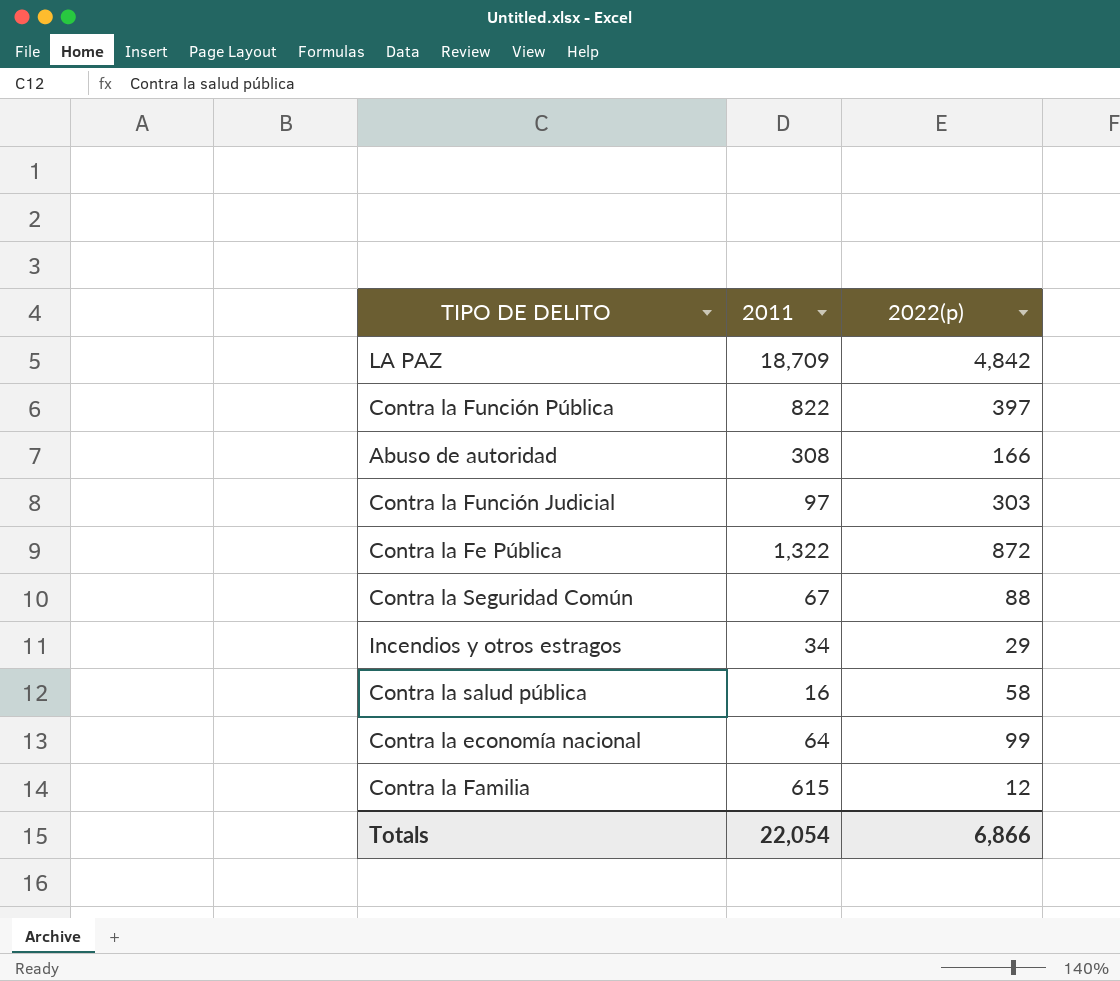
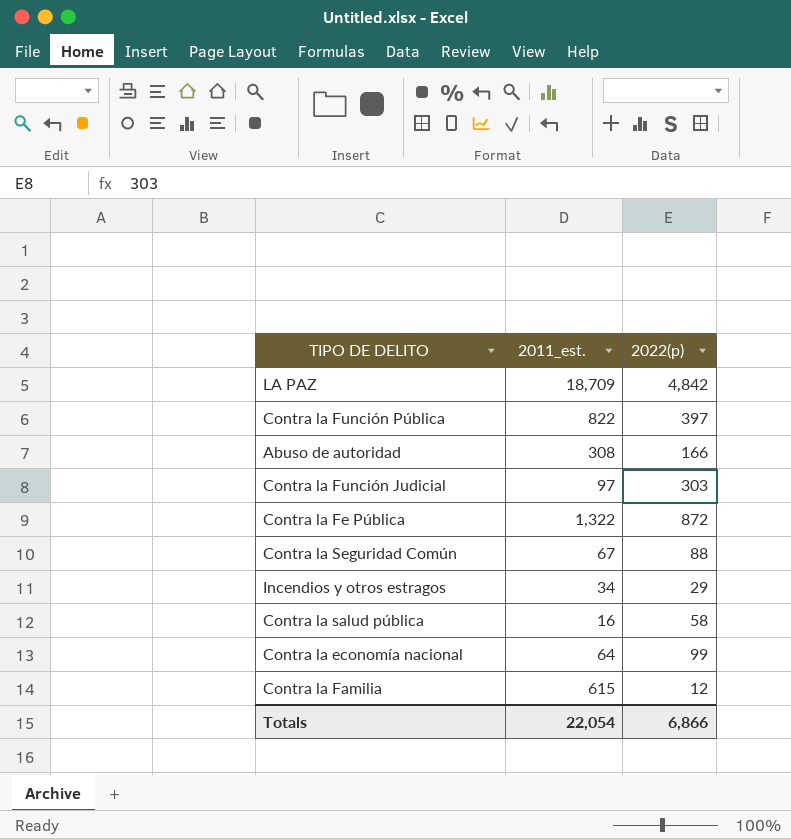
column name: 2011 -> 2011_est.

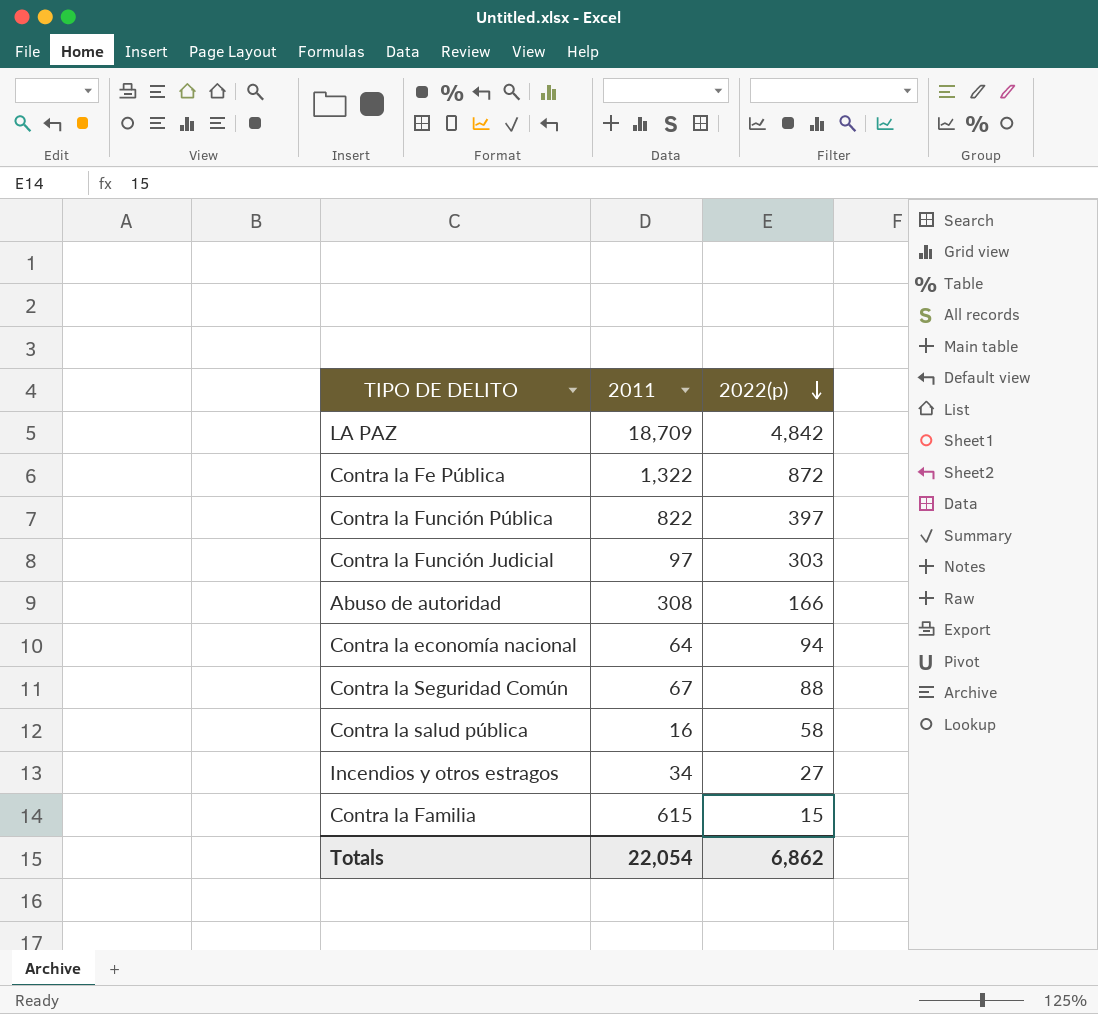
row order: none -> 2022(p) descending
column name: 2011_est. -> 2011
Contra la economía nacional | 2022(p): 99 -> 94
Incendios y otros estragos | 2022(p): 29 -> 27
Contra la Familia | 2022(p): 12 -> 15
Totals | 2022(p): 6,866 -> 6,862

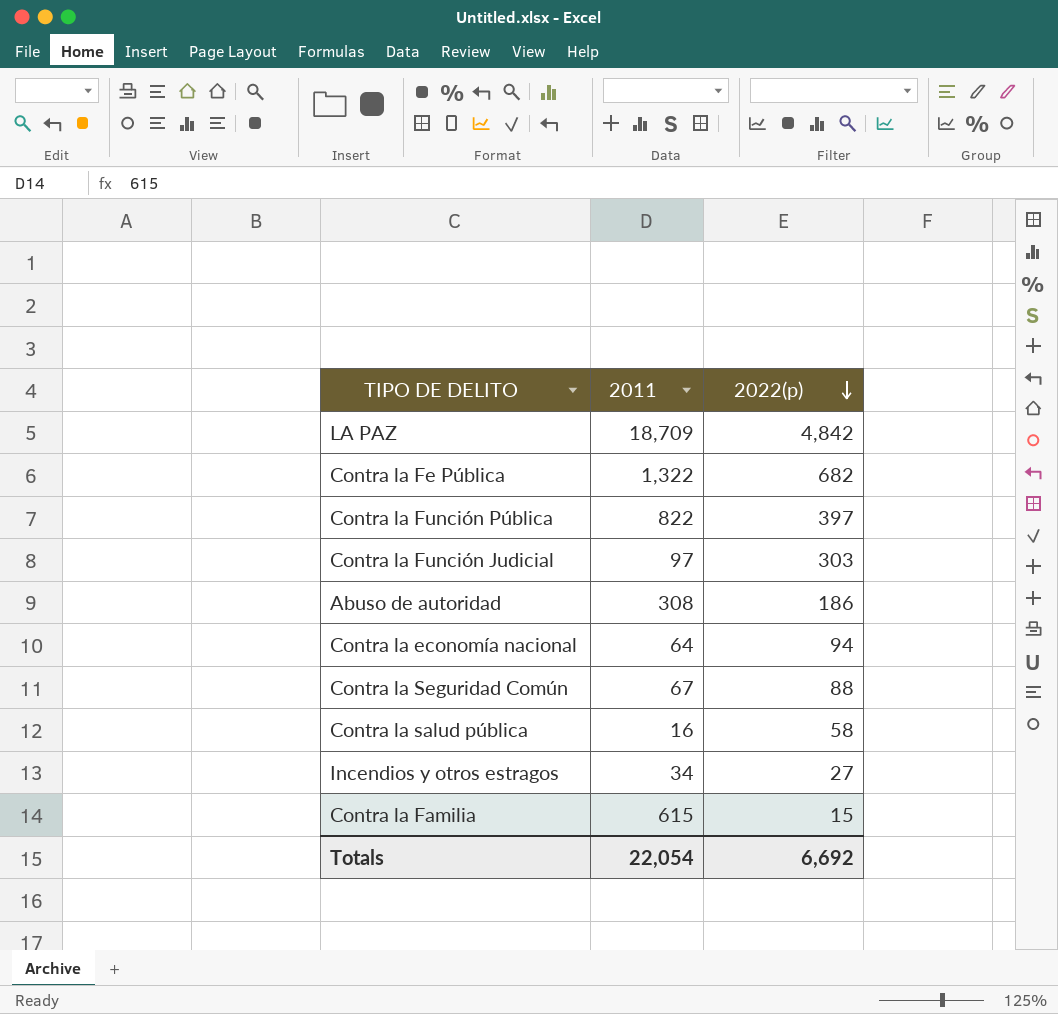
Contra la Fe Pública | 2022(p): 872 -> 682
Abuso de autoridad | 2022(p): 166 -> 186
Totals | 2022(p): 6,862 -> 6,692

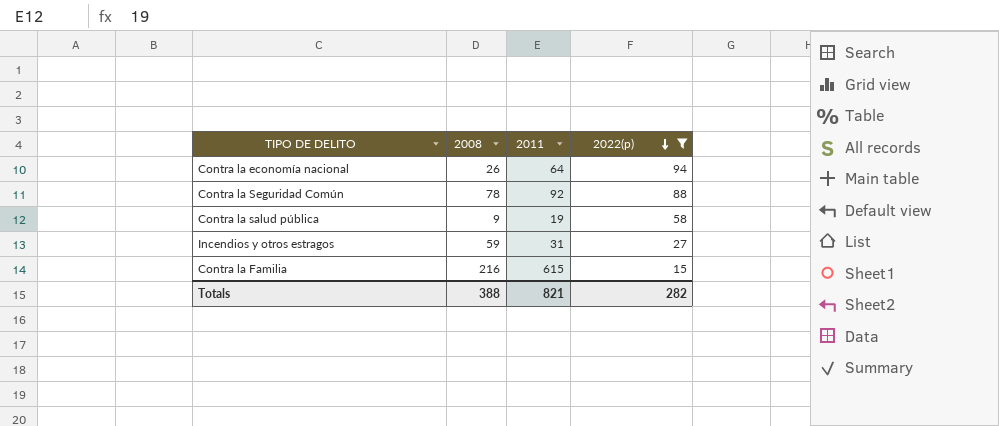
filter: none -> 2022(p) <= 94
column 2008 | position: none -> 2
Contra la Seguridad Común | 2011: 67 -> 92
Contra la salud pública | 2011: 16 -> 19
Incendios y otros estragos | 2011: 34 -> 31
Totals | 2011: 22,054 -> 821
Totals | 2022(p): 6,692 -> 282

